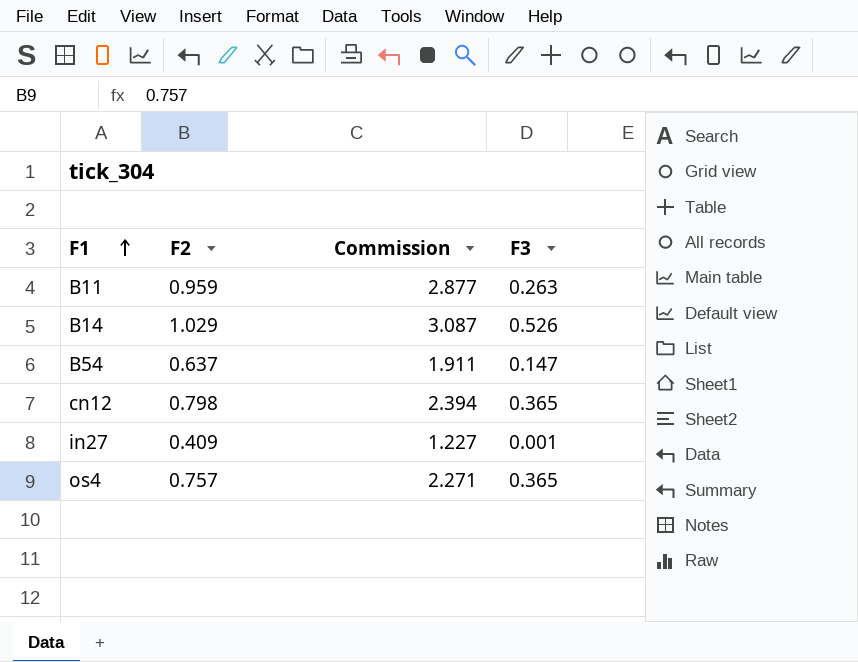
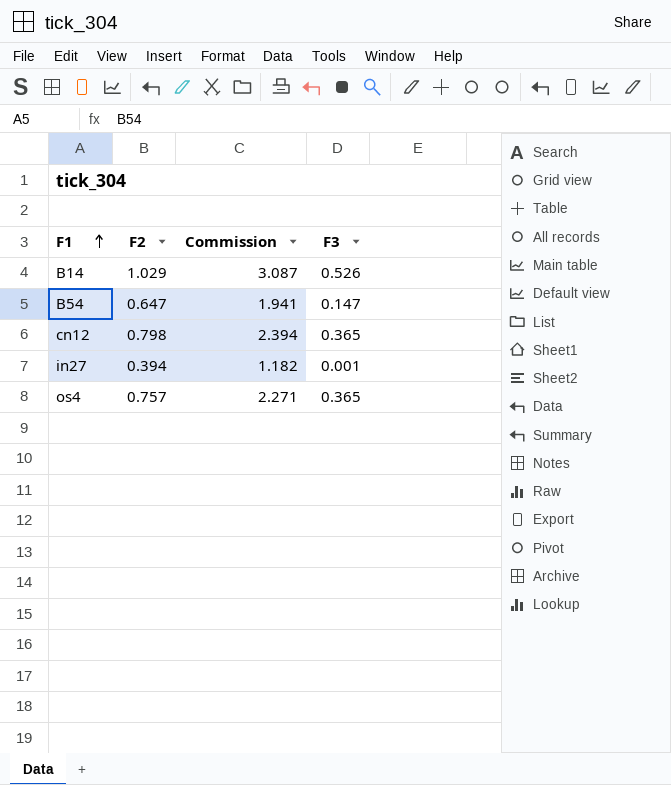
row B11: 0.959 | 2.877 | 0.263 -> none
B54 | F2: 0.637 -> 0.647
B54 | Commission: 1.911 -> 1.941
in27 | F2: 0.409 -> 0.394
in27 | Commission: 1.227 -> 1.182

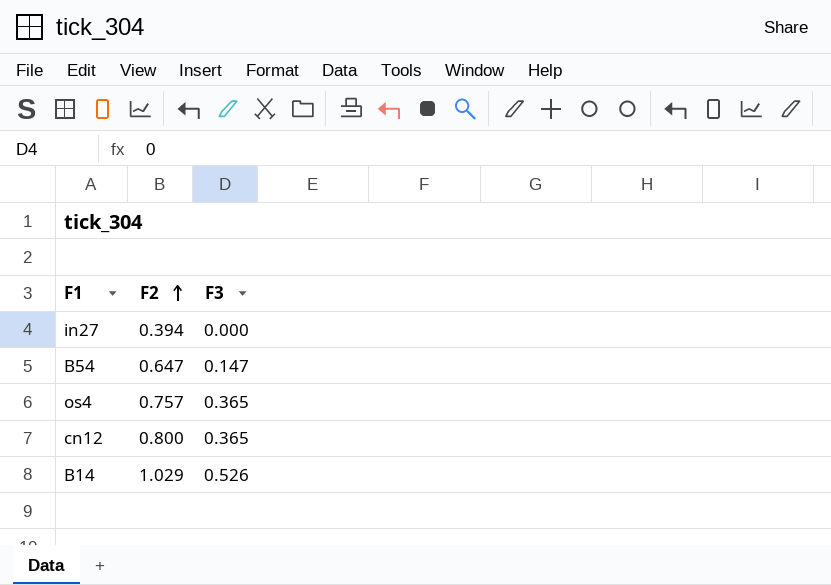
row order: F1 ascending -> F2 ascending
column Commission | formula: [F2] * 3 -> none
in27 | F3: 0.001 -> 0.000
cn12 | F2: 0.798 -> 0.800

